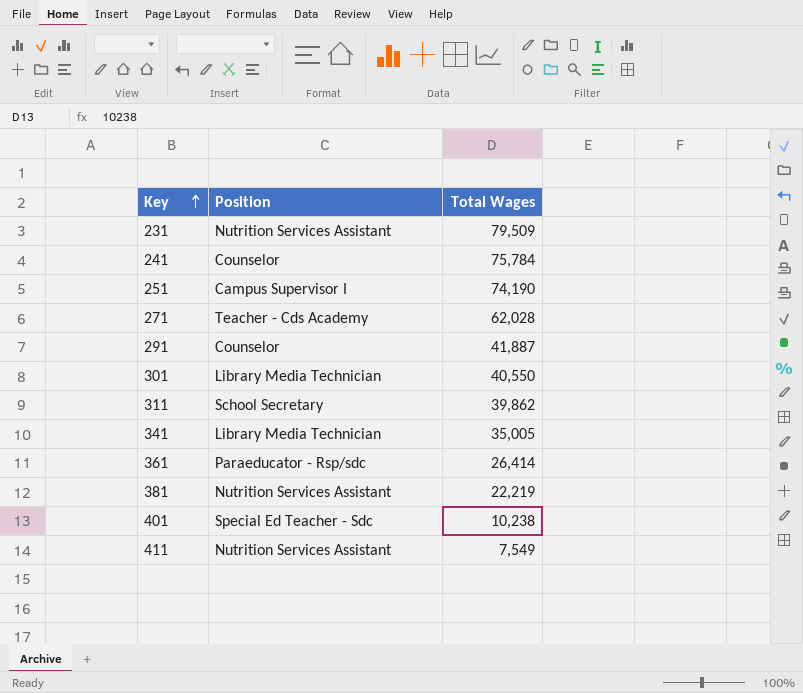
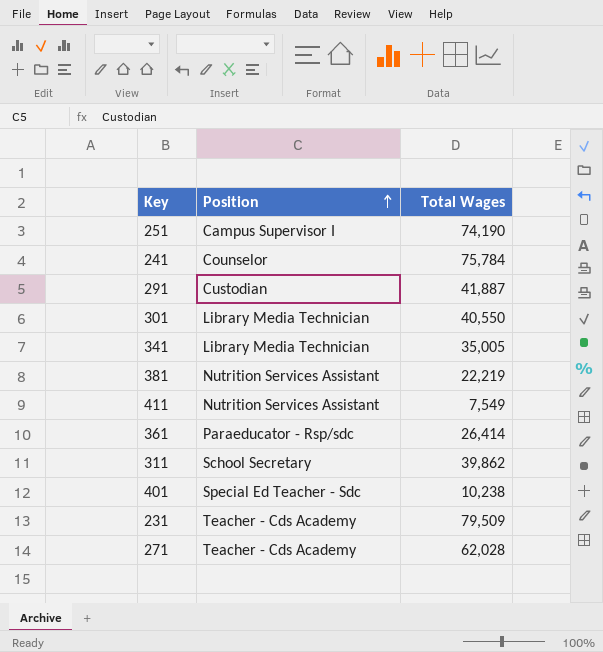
row order: Key ascending -> Position ascending
291 | Position: Counselor -> Custodian
231 | Position: Nutrition Services Assistant -> Teacher - Cds Academy

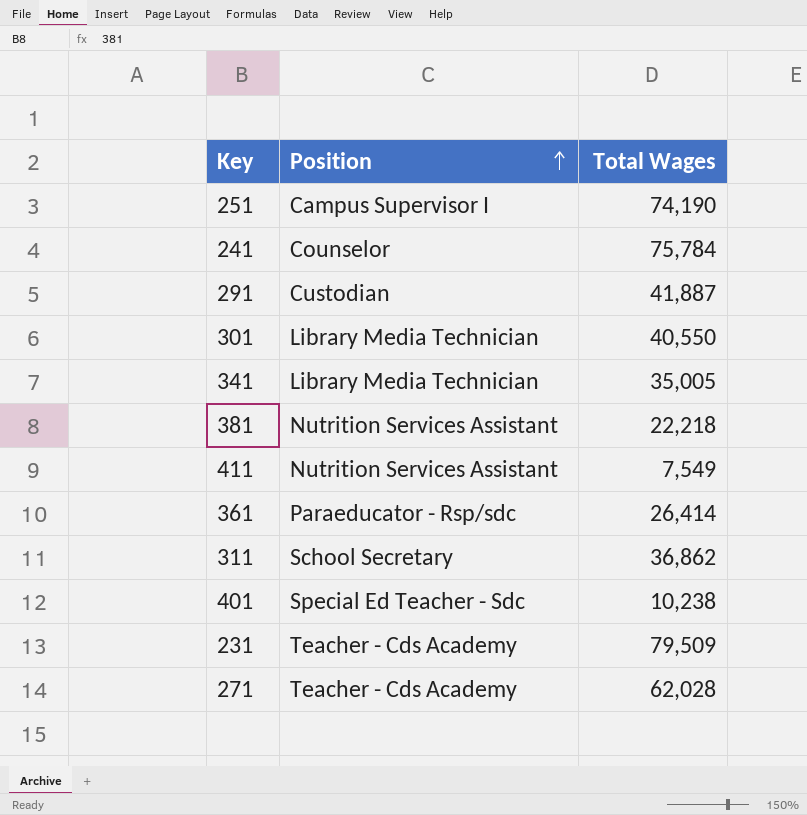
381 | Total Wages: 22,219 -> 22,218
311 | Total Wages: 39,862 -> 36,862

